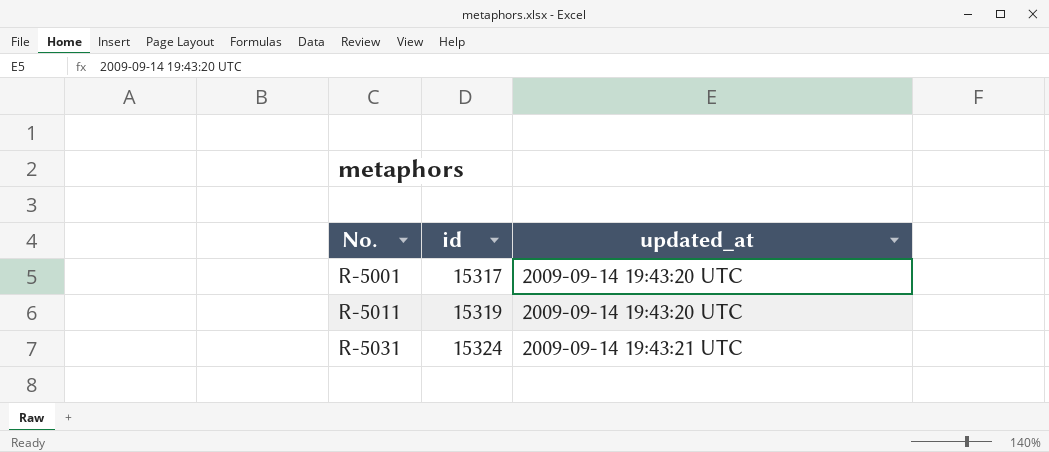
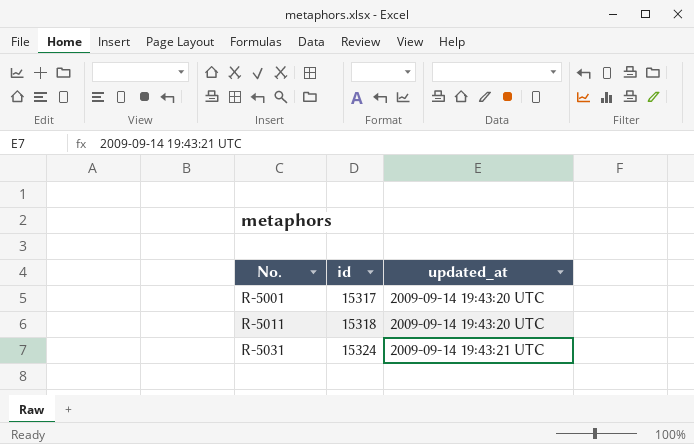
R-5011 | id: 15319 -> 15318

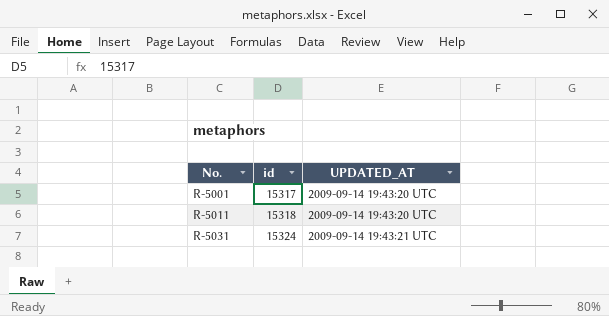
column name: updated_at -> UPDATED_AT

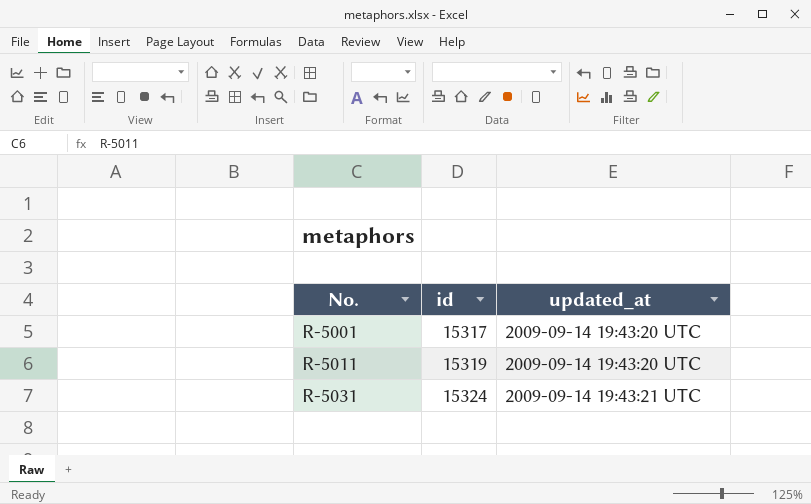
column name: UPDATED_AT -> updated_at
R-5011 | id: 15318 -> 15319

